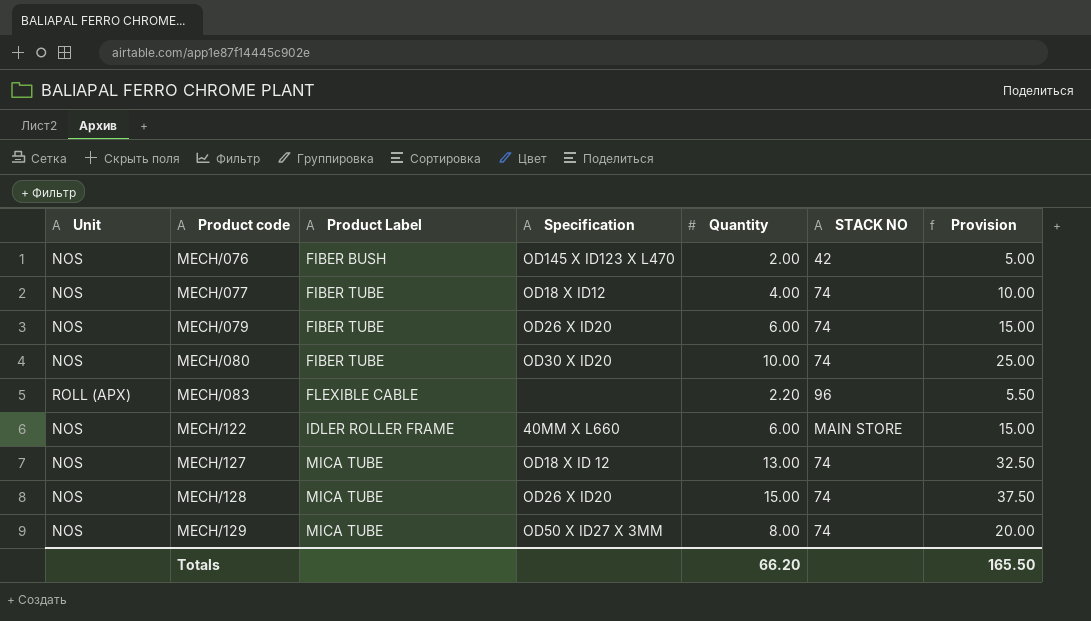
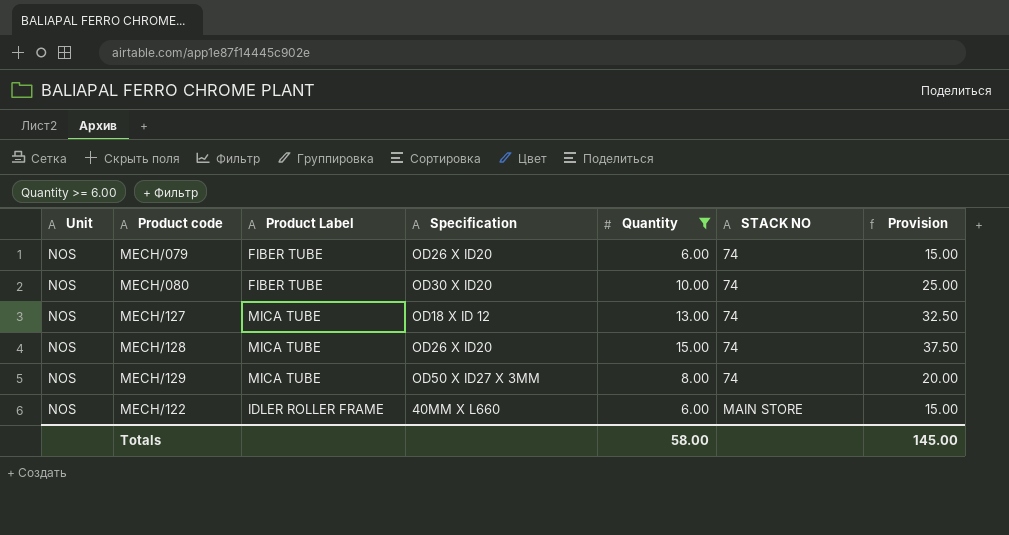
filter: none -> Quantity >= 6.00
row order: Product code ascending -> STACK NO ascending
Totals | Quantity: 66.20 -> 58.00
Totals | Provision: 165.50 -> 145.00

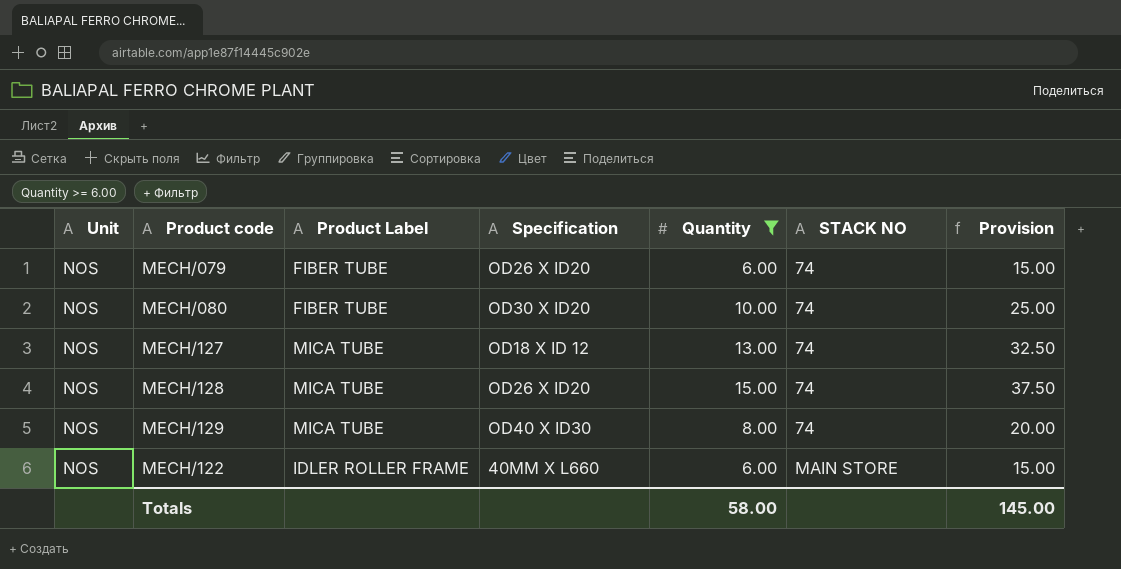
MECH/129 | Specification: OD50 X ID27 X 3MM -> OD40 X ID30

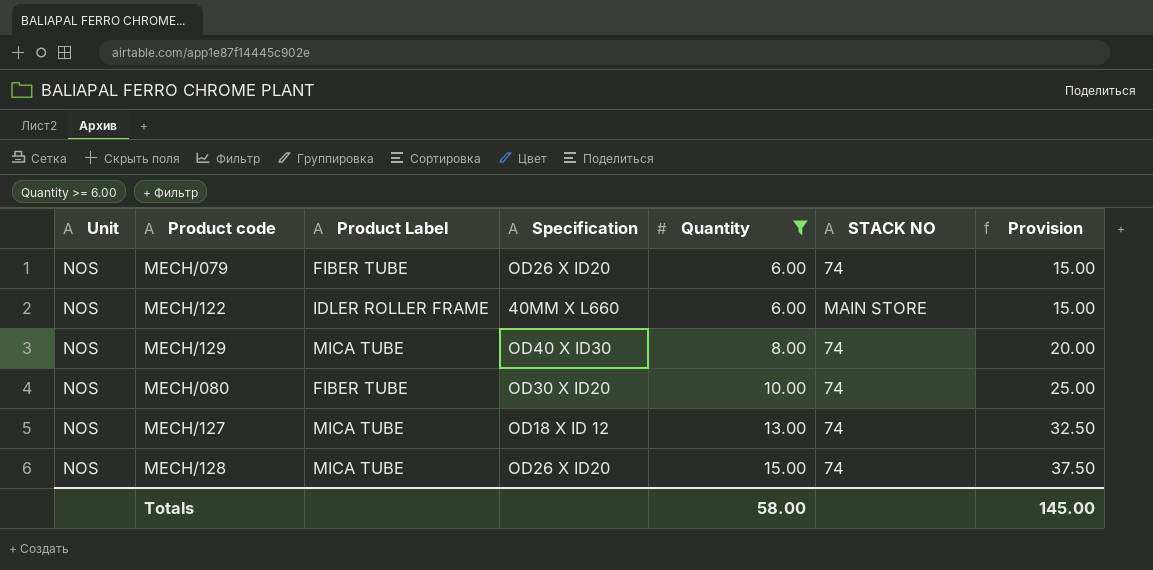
row order: STACK NO ascending -> Quantity ascending

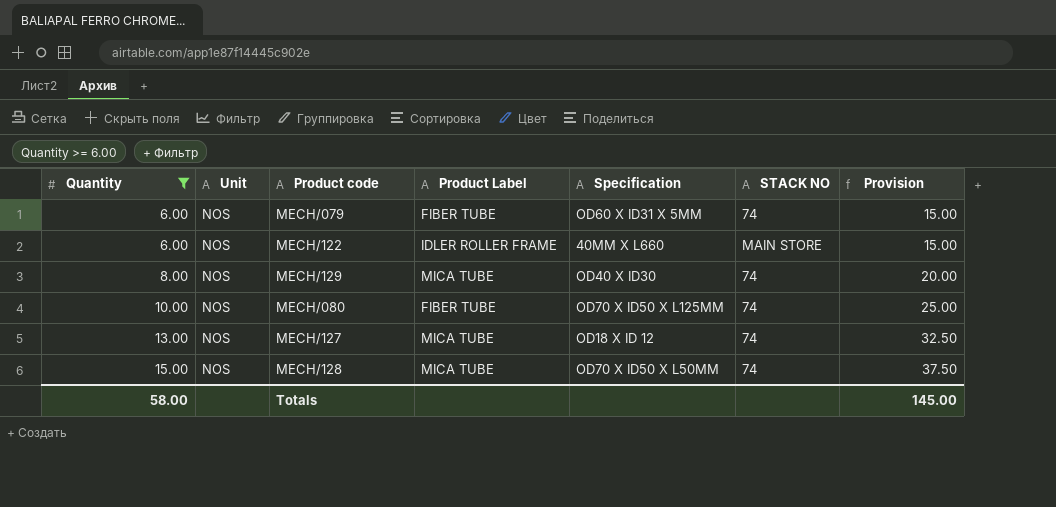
column Quantity | position: 5 -> 1
MECH/079 | Specification: OD26 X ID20 -> OD60 X ID31 X 5MM
MECH/080 | Specification: OD30 X ID20 -> OD70 X ID50 X L125MM
MECH/128 | Specification: OD26 X ID20 -> OD70 X ID50 X L50MM

